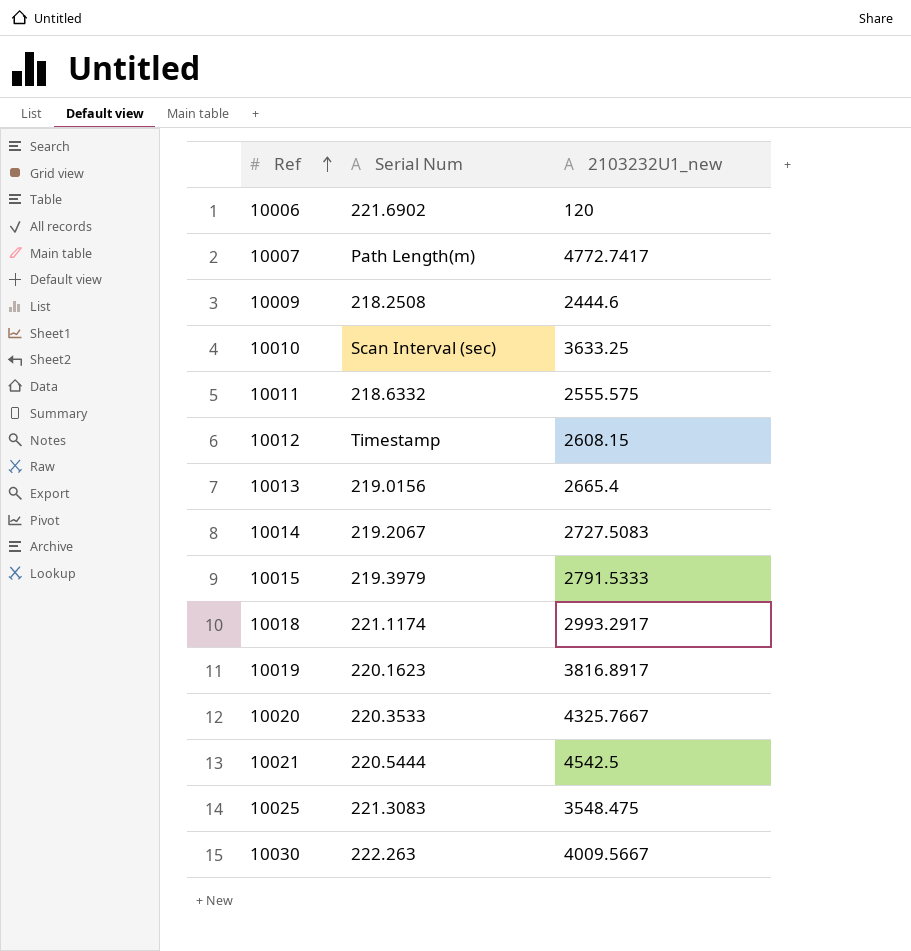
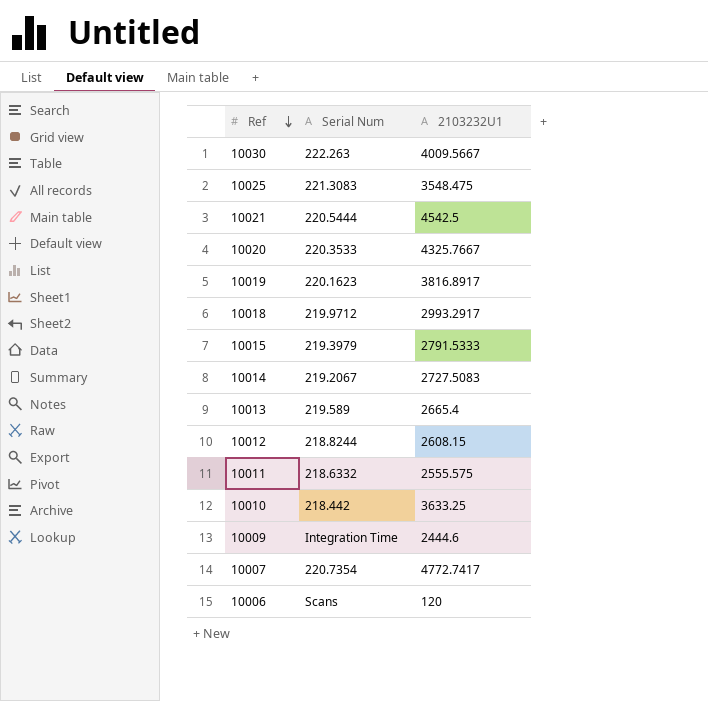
row order: Ref ascending -> Ref descending
column name: 2103232U1_new -> 2103232U1
10018 | Serial Num: 221.1174 -> 219.9712
10013 | Serial Num: 219.0156 -> 219.589
10012 | Serial Num: Timestamp -> 218.8244
10010 | Serial Num: Scan Interval (sec) -> 218.442
10009 | Serial Num: 218.2508 -> Integration Time
10007 | Serial Num: Path Length(m) -> 220.7354
10006 | Serial Num: 221.6902 -> Scans

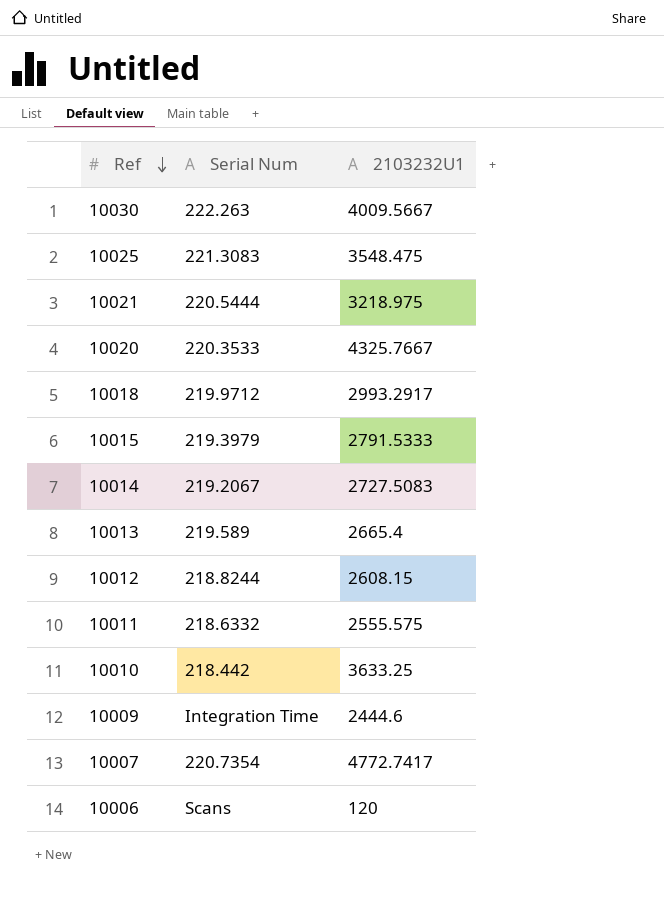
row 10019: 220.1623 | 3816.8917 -> none
10021 | 2103232U1: 4542.5 -> 3218.975

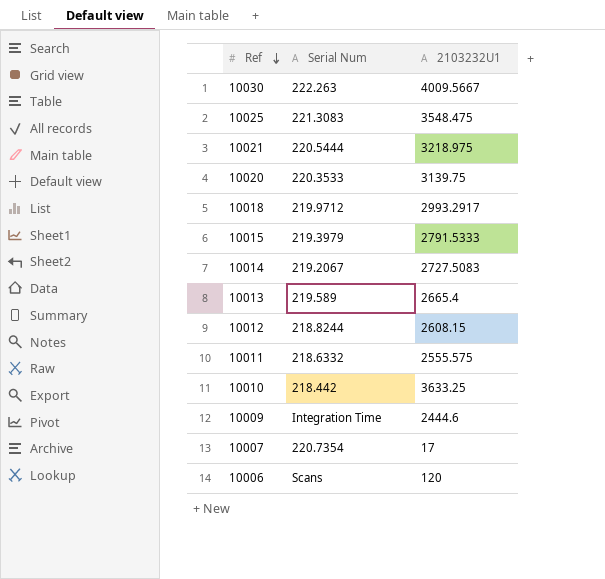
10020 | 2103232U1: 4325.7667 -> 3139.75
10007 | 2103232U1: 4772.7417 -> 17

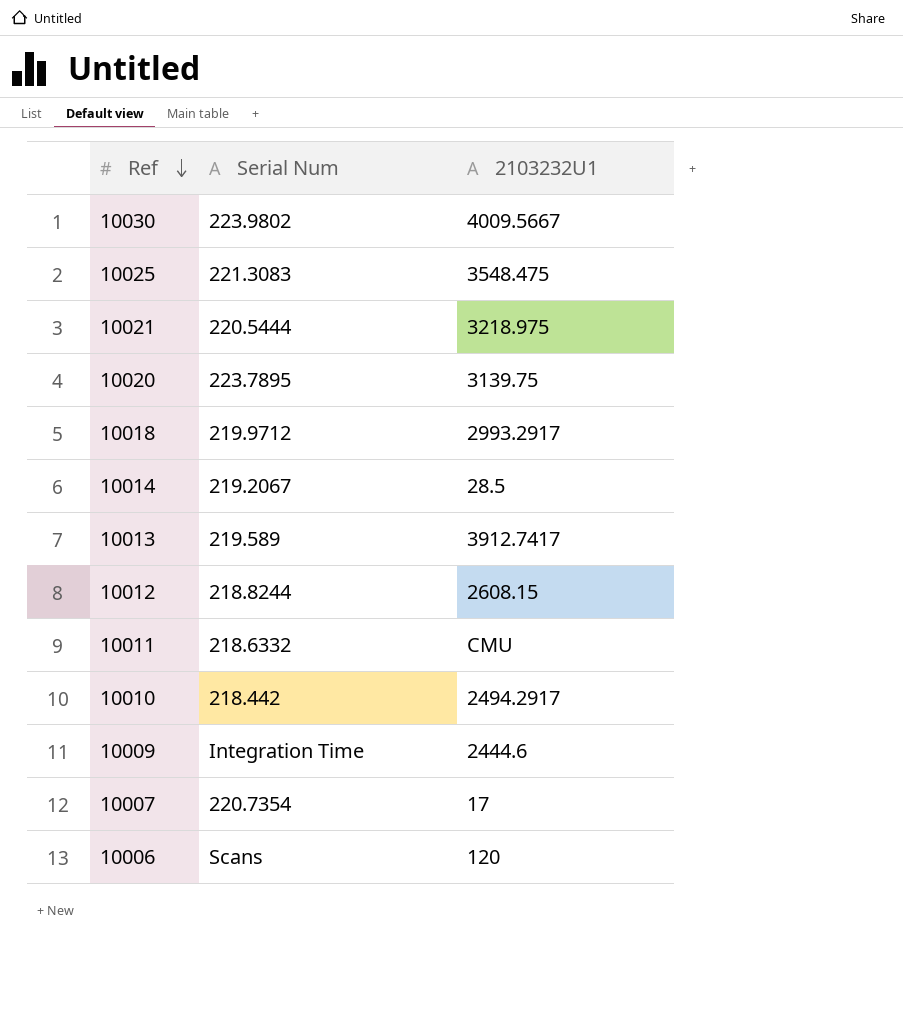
row 10015: 219.3979 | 2791.5333 -> none
10030 | Serial Num: 222.263 -> 223.9802
10020 | Serial Num: 220.3533 -> 223.7895
10014 | 2103232U1: 2727.5083 -> 28.5
10013 | 2103232U1: 2665.4 -> 3912.7417
10011 | 2103232U1: 2555.575 -> CMU
10010 | 2103232U1: 3633.25 -> 2494.2917

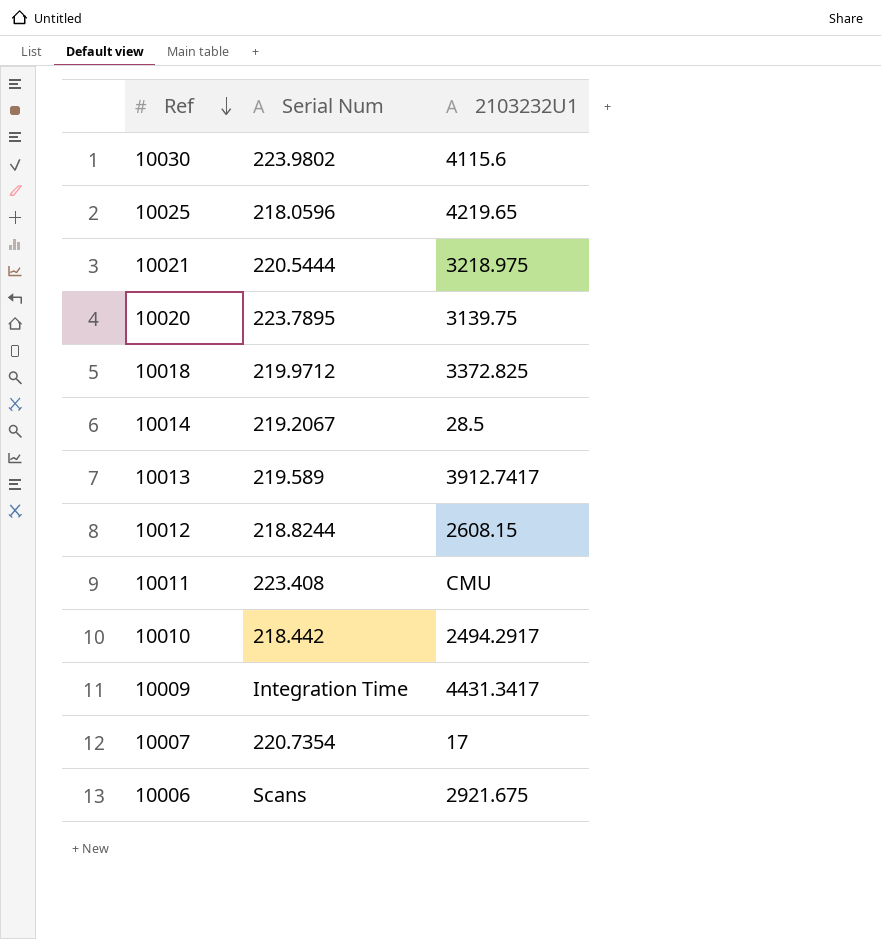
10030 | 2103232U1: 4009.5667 -> 4115.6
10025 | Serial Num: 221.3083 -> 218.0596
10025 | 2103232U1: 3548.475 -> 4219.65
10018 | 2103232U1: 2993.2917 -> 3372.825
10011 | Serial Num: 218.6332 -> 223.408
10009 | 2103232U1: 2444.6 -> 4431.3417
10006 | 2103232U1: 120 -> 2921.675

